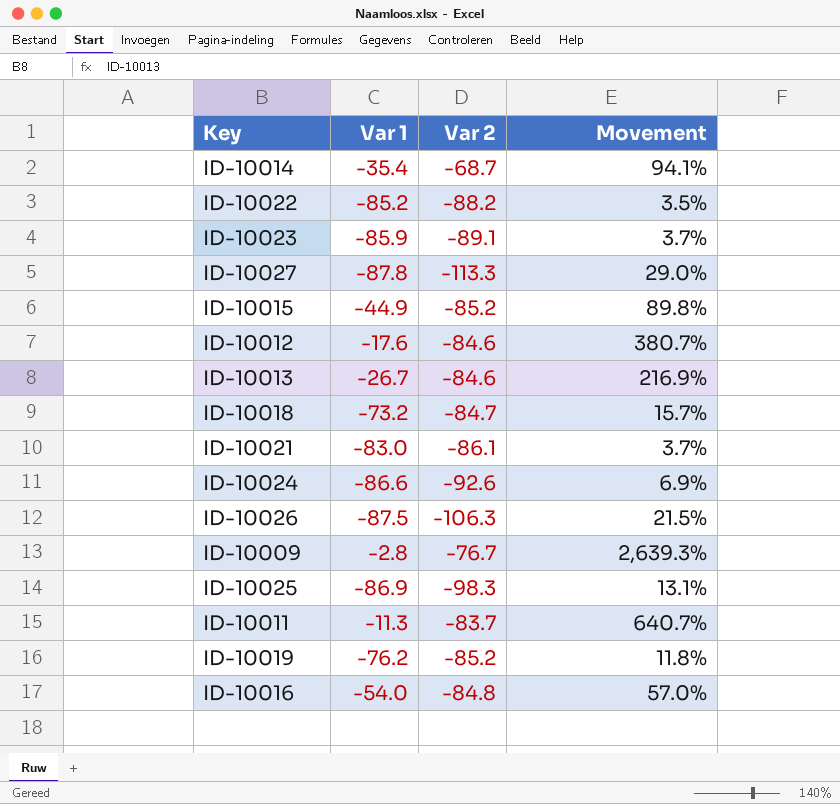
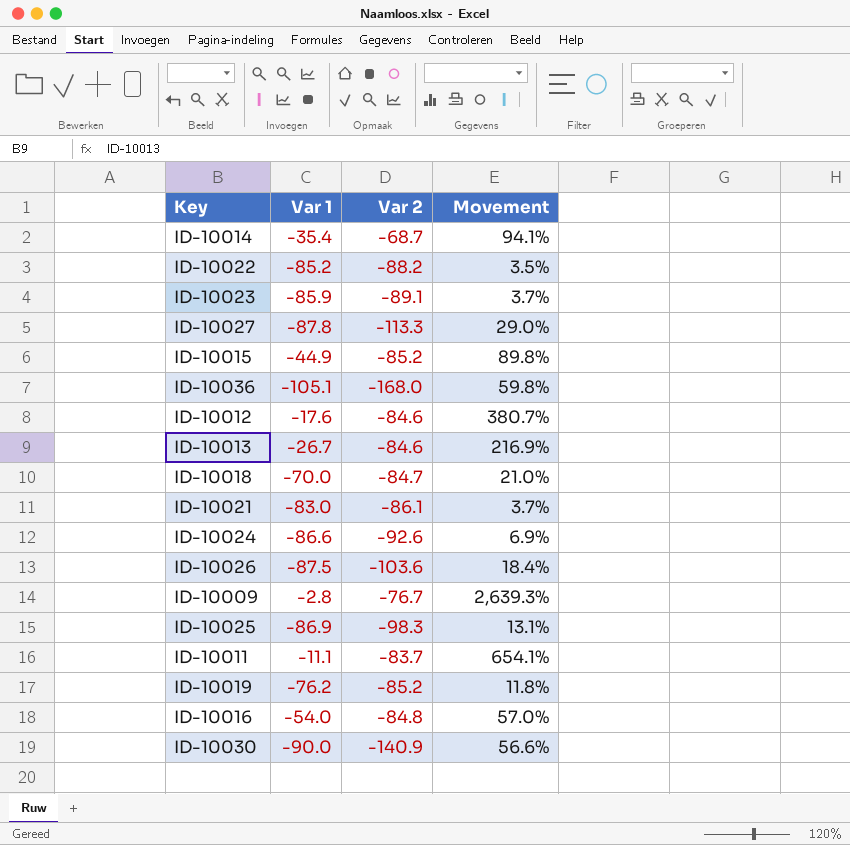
row ID-10036: none -> -105.1 | -168.0 | 59.8%
ID-10018 | Var 1: -73.2 -> -70.0
ID-10018 | Movement: 15.7% -> 21.0%
ID-10026 | Var 2: -106.3 -> -103.6
ID-10026 | Movement: 21.5% -> 18.4%
ID-10011 | Var 1: -11.3 -> -11.1
ID-10011 | Movement: 640.7% -> 654.1%
row ID-10030: none -> -90.0 | -140.9 | 56.6%

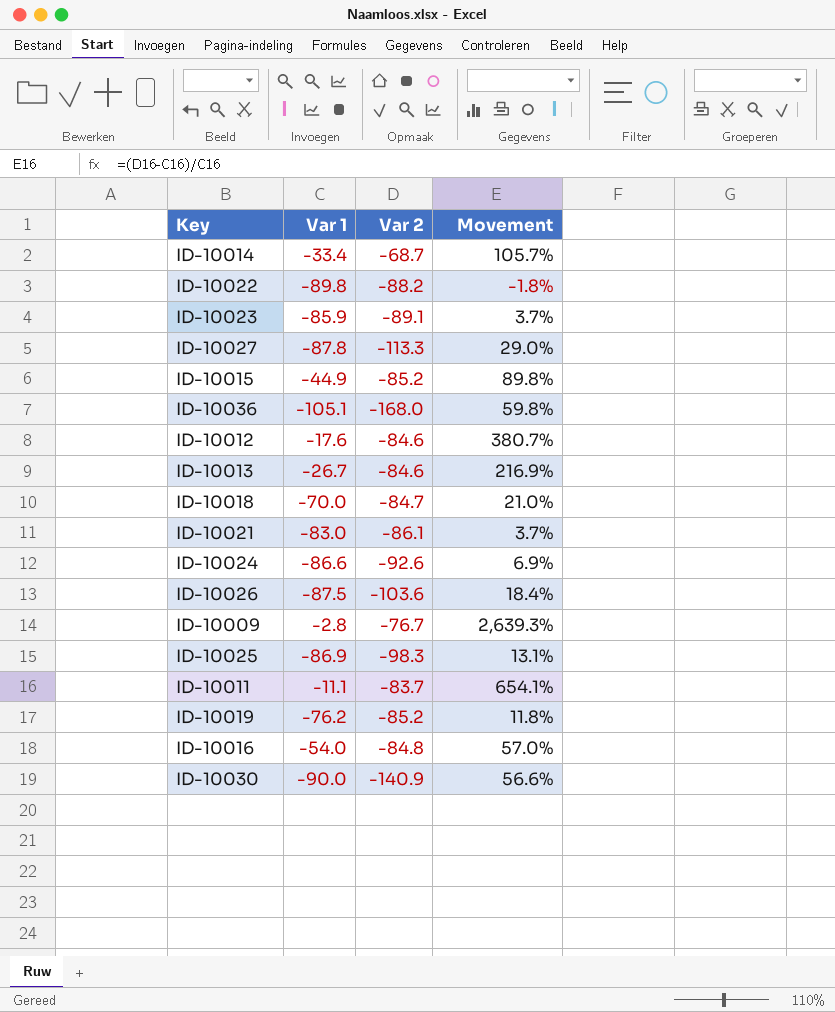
ID-10014 | Var 1: -35.4 -> -33.4
ID-10014 | Movement: 94.1% -> 105.7%
ID-10022 | Var 1: -85.2 -> -89.8
ID-10022 | Movement: 3.5% -> -1.8%

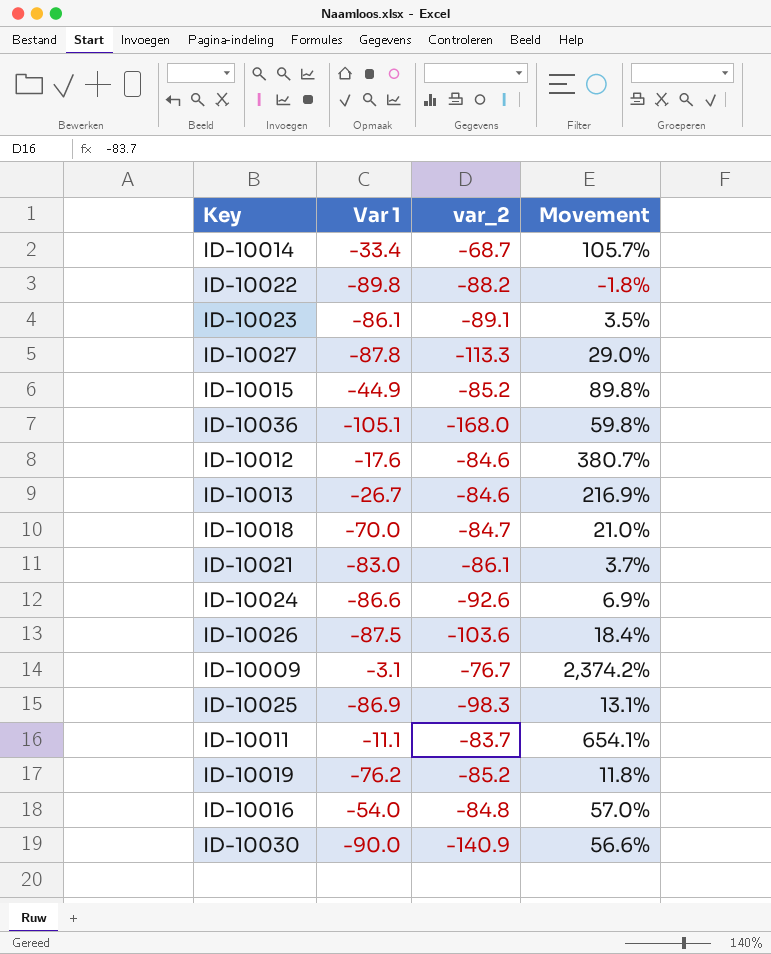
column name: Var 2 -> var_2
ID-10023 | Var 1: -85.9 -> -86.1
ID-10023 | Movement: 3.7% -> 3.5%
ID-10009 | Var 1: -2.8 -> -3.1
ID-10009 | Movement: 2,639.3% -> 2,374.2%

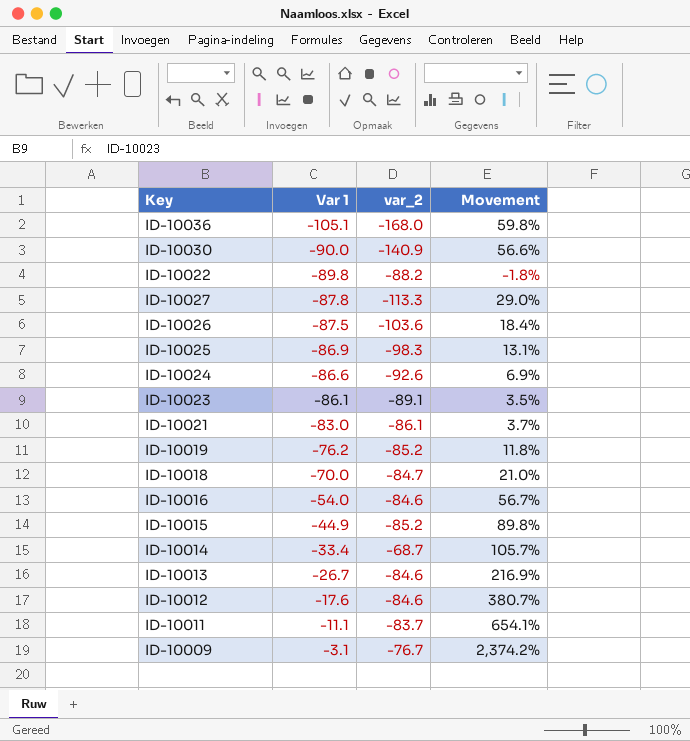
row order: none -> Var 1 ascending
ID-10016 | var_2: -84.8 -> -84.6
ID-10016 | Movement: 57.0% -> 56.7%

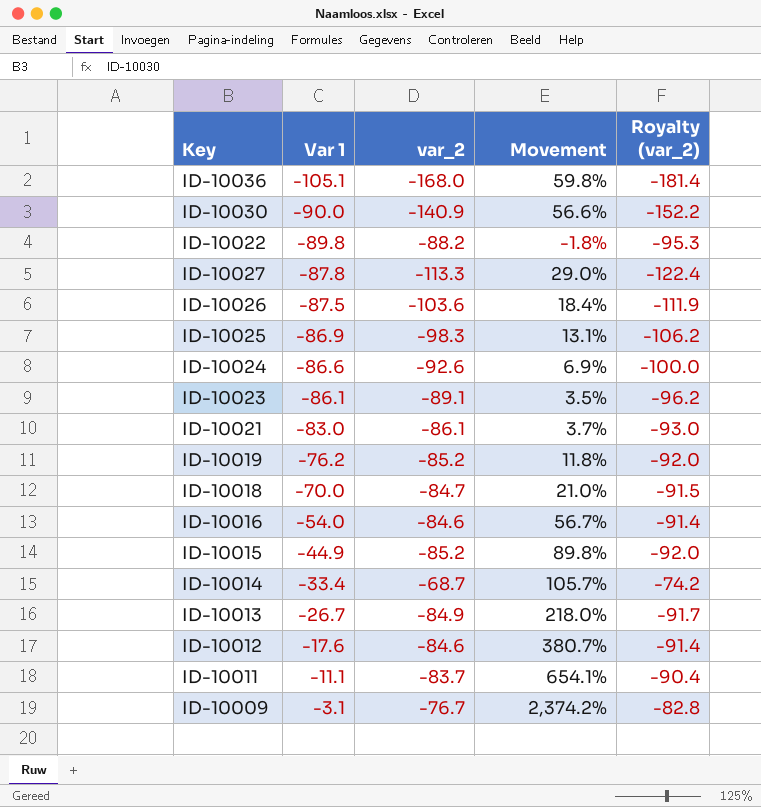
column Royalty (var_2) | formula: none -> [var_2] * 1.08
ID-10013 | var_2: -84.6 -> -84.9
ID-10013 | Movement: 216.9% -> 218.0%

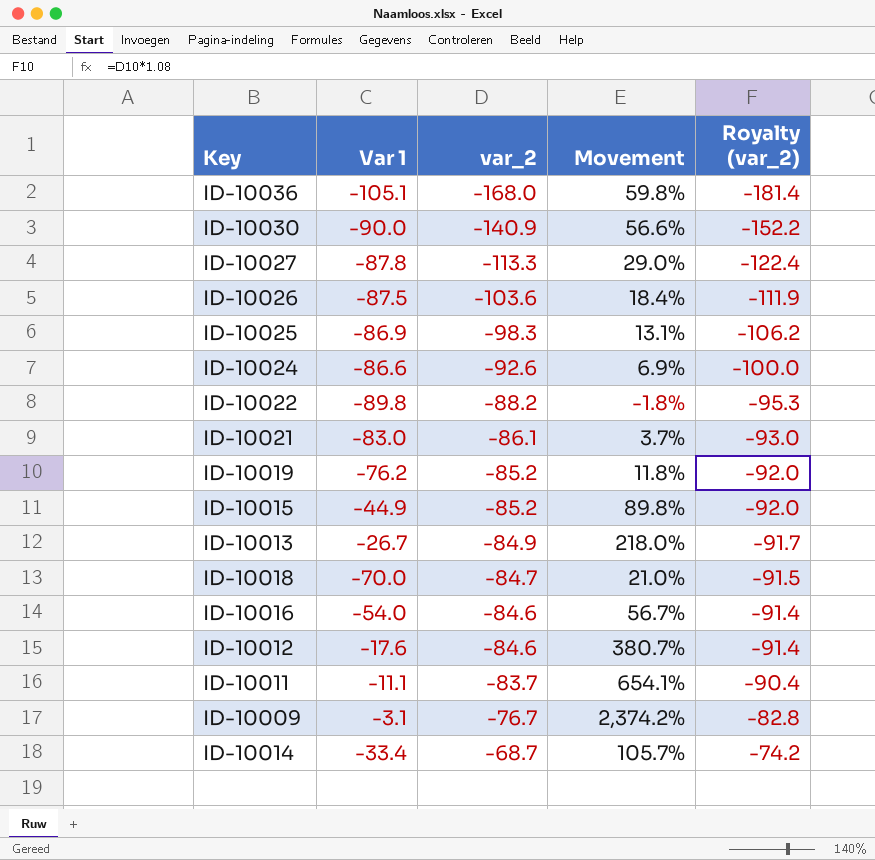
row order: Var 1 ascending -> var_2 ascending
row ID-10023: -86.1 | -89.1 | 3.5% | -96.2 -> none

